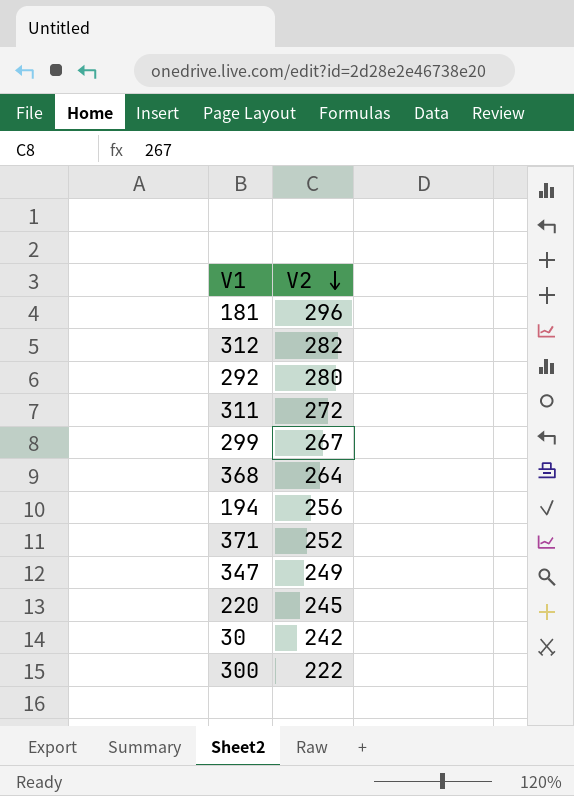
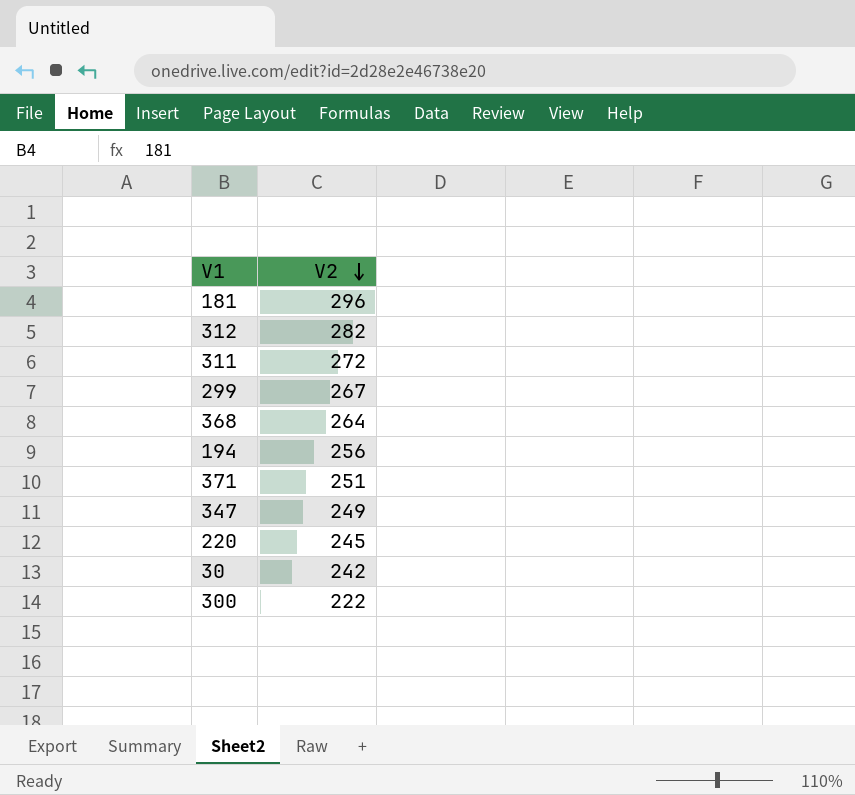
row 292: 280 -> none
371 | V2: 252 -> 251

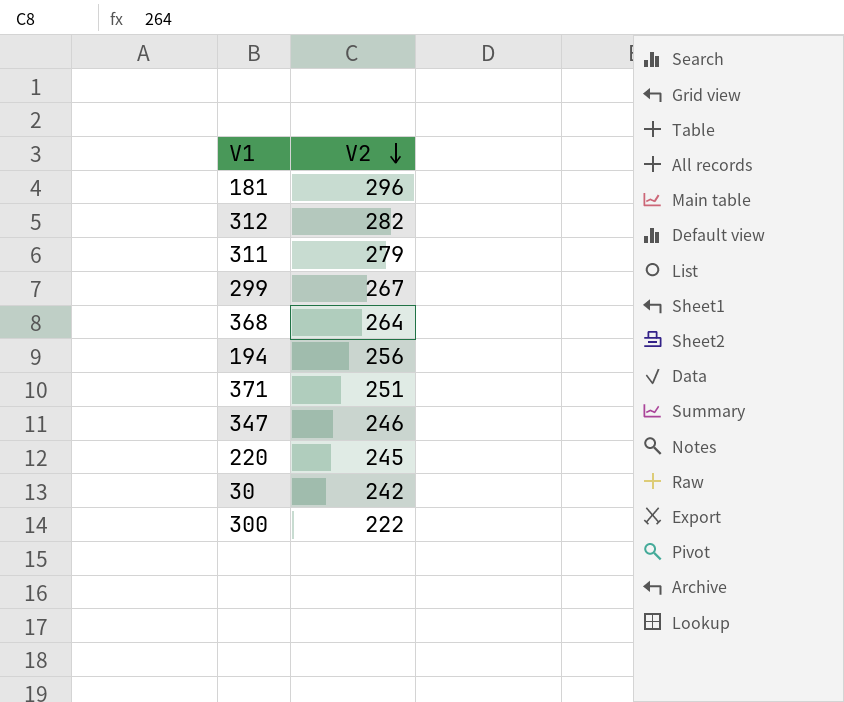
311 | V2: 272 -> 279
347 | V2: 249 -> 246

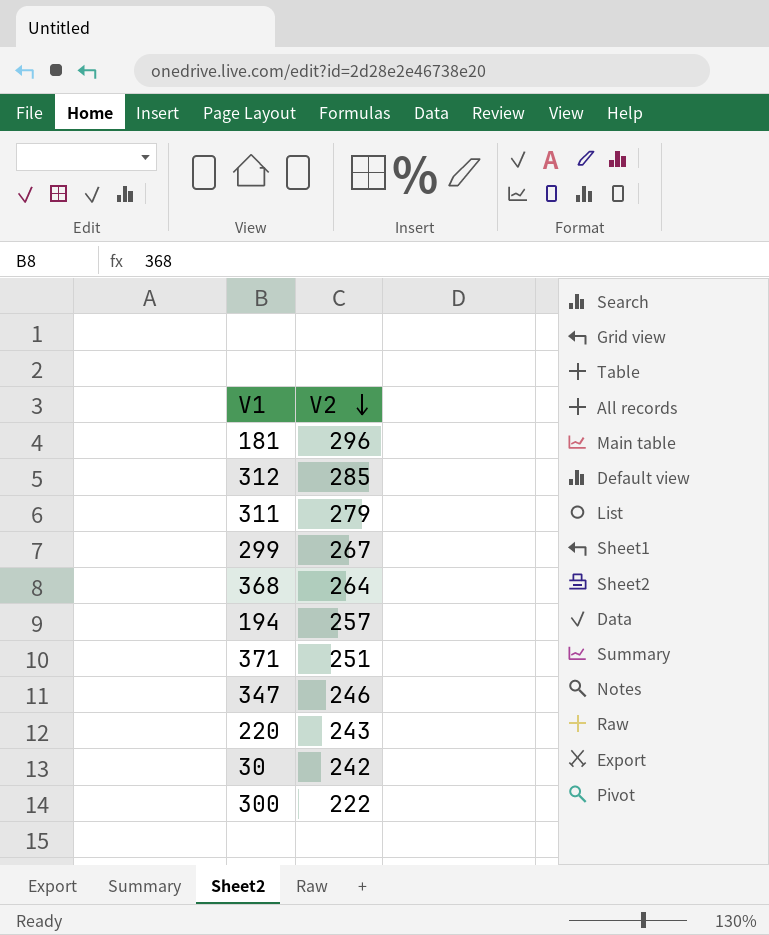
312 | V2: 282 -> 285
194 | V2: 256 -> 257
220 | V2: 245 -> 243

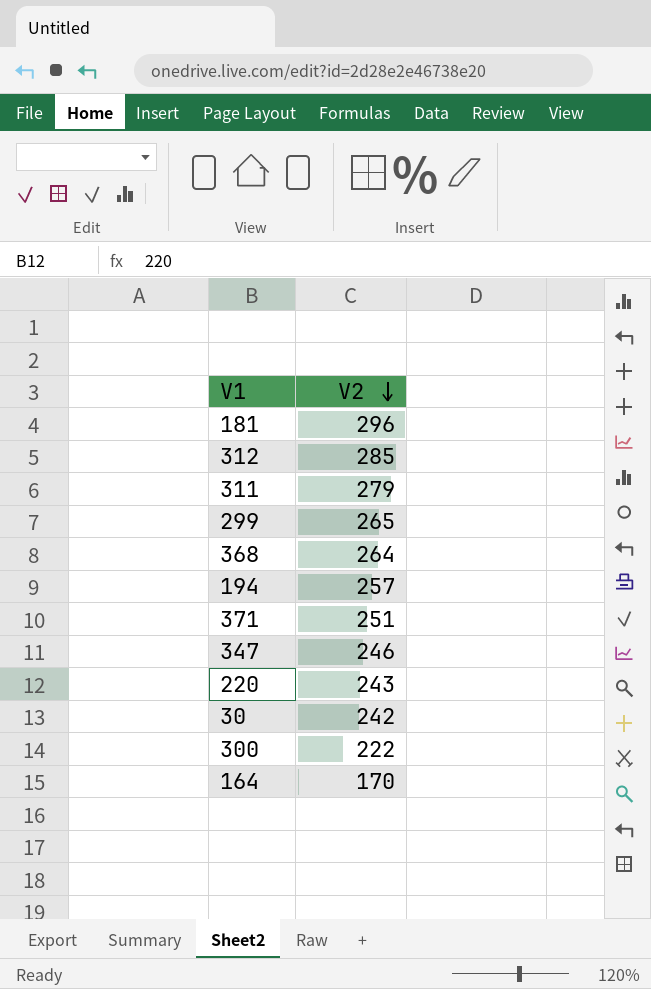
299 | V2: 267 -> 265
row 164: none -> 170

